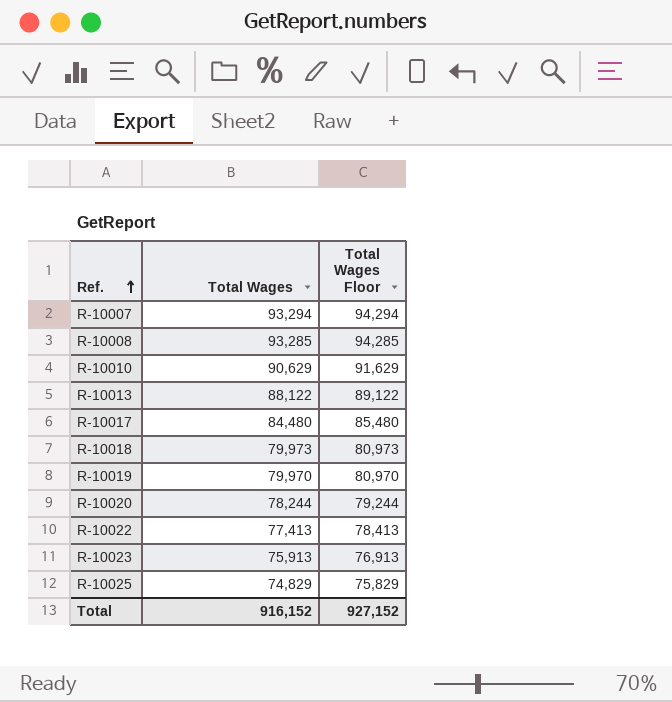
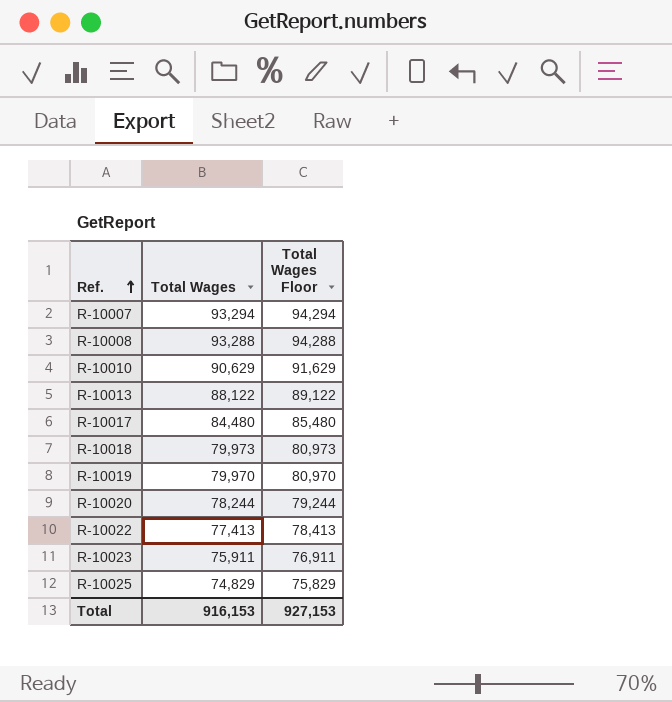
R-10008 | Total Wages: 93,285 -> 93,288
R-10008 | Total Wages Floor: 94,285 -> 94,288
R-10023 | Total Wages: 75,913 -> 75,911
R-10023 | Total Wages Floor: 76,913 -> 76,911
Total | Total Wages: 916,152 -> 916,153
Total | Total Wages Floor: 927,152 -> 927,153

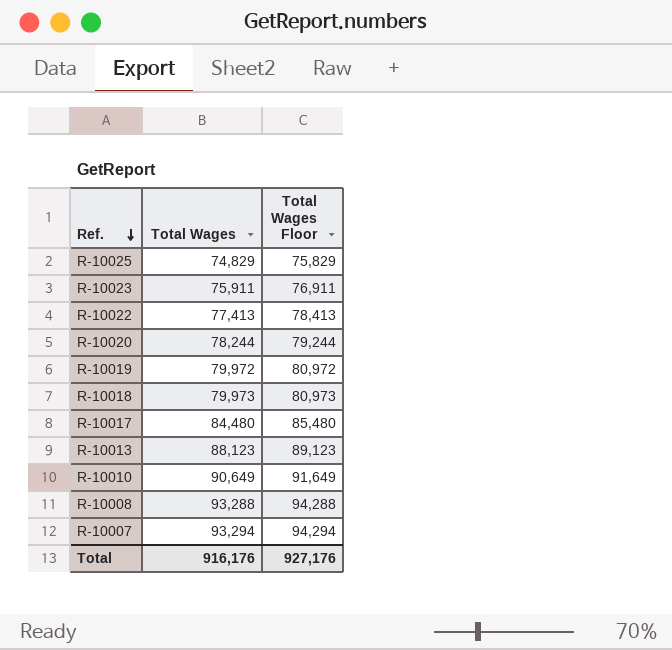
row order: Ref. ascending -> Ref. descending
R-10019 | Total Wages: 79,970 -> 79,972
R-10019 | Total Wages Floor: 80,970 -> 80,972
R-10013 | Total Wages: 88,122 -> 88,123
R-10013 | Total Wages Floor: 89,122 -> 89,123
R-10010 | Total Wages: 90,629 -> 90,649
R-10010 | Total Wages Floor: 91,629 -> 91,649
Total | Total Wages: 916,153 -> 916,176
Total | Total Wages Floor: 927,153 -> 927,176

